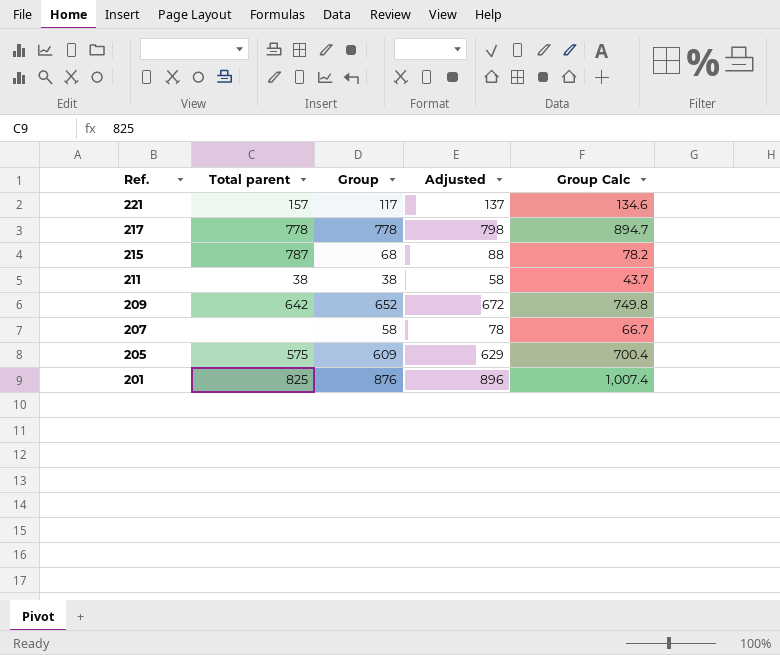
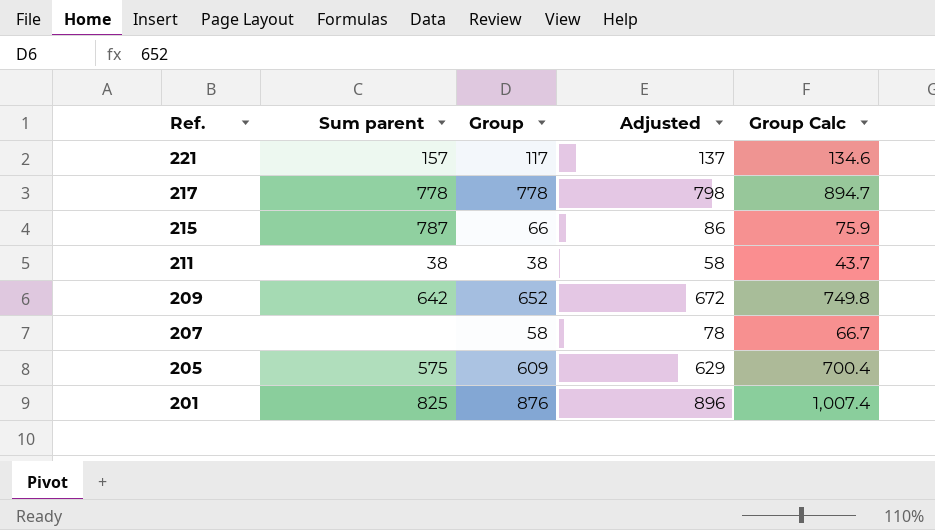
column name: Total parent -> Sum parent
215 | Group: 68 -> 66
215 | Adjusted: 88 -> 86
215 | Group Calc: 78.2 -> 75.9

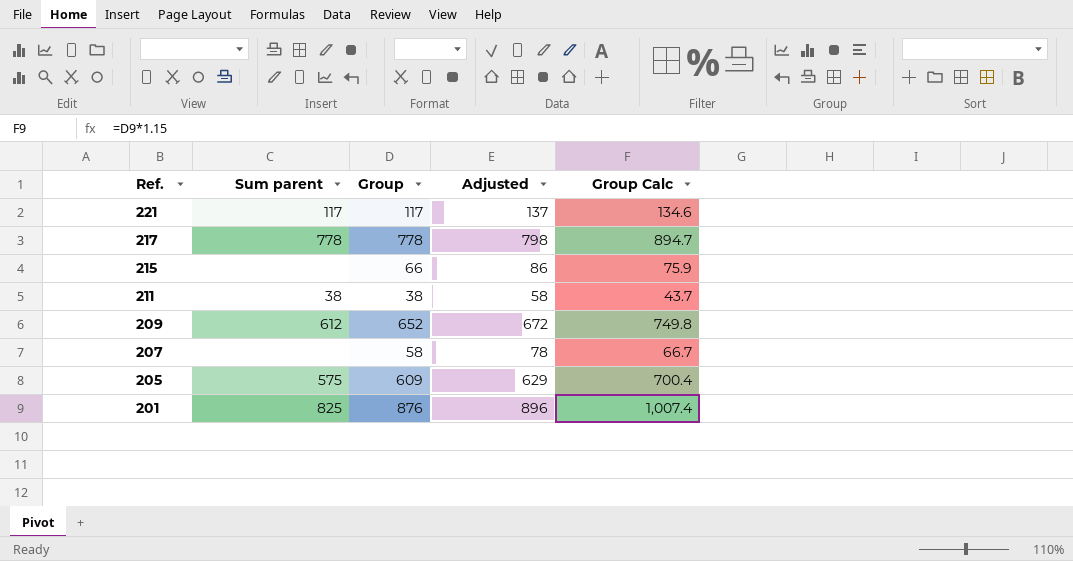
221 | Sum parent: 157 -> 117
215 | Sum parent: 787 -> none
209 | Sum parent: 642 -> 612

